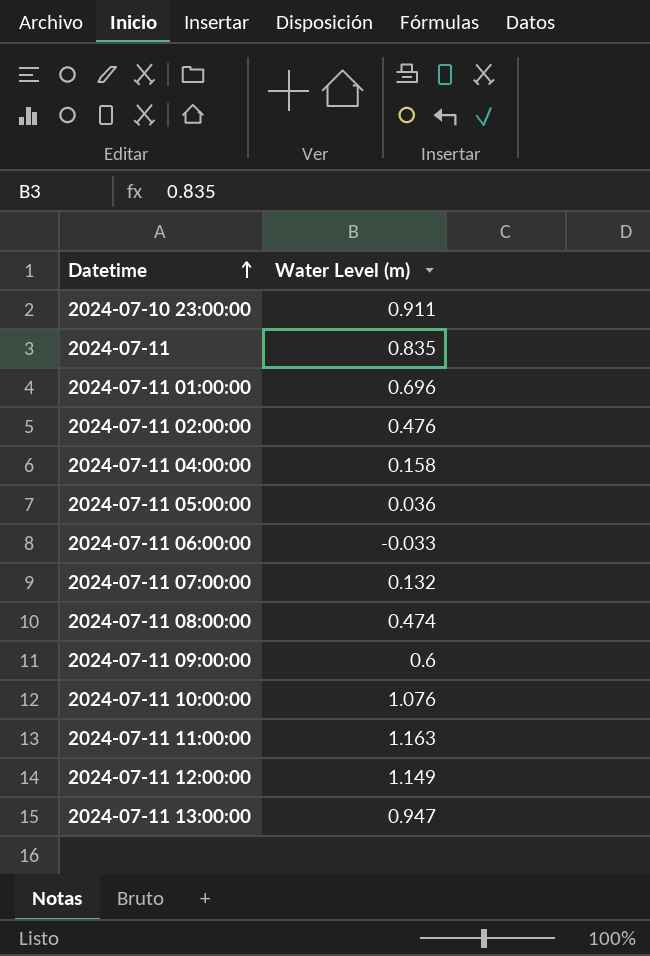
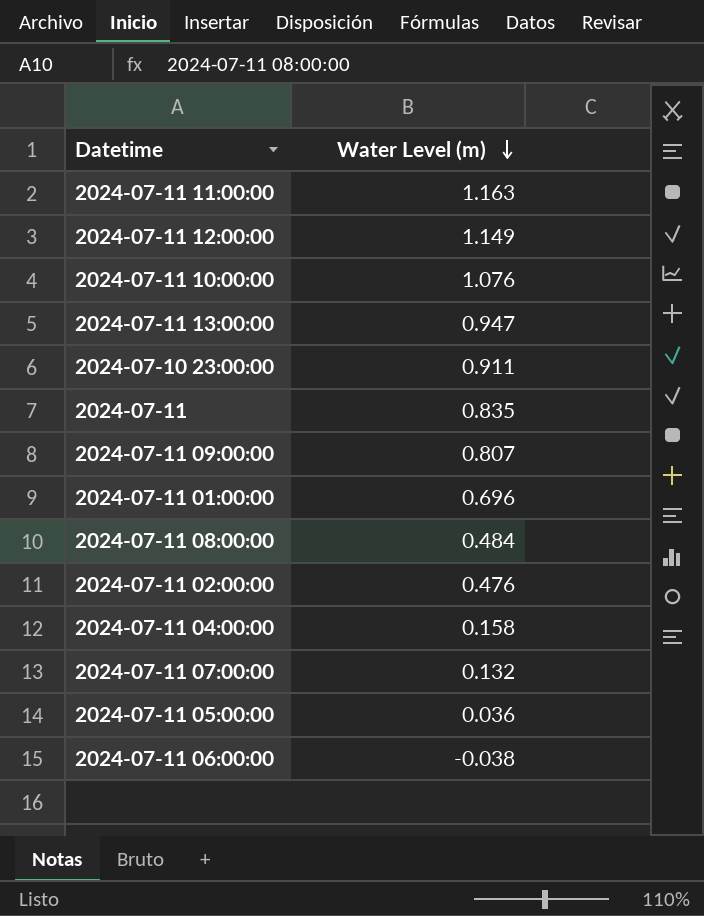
row order: Datetime ascending -> Water Level (m) descending
2024-07-11 09:00:00 | Water Level (m): 0.6 -> 0.807
2024-07-11 08:00:00 | Water Level (m): 0.474 -> 0.484
2024-07-11 06:00:00 | Water Level (m): -0.033 -> -0.038

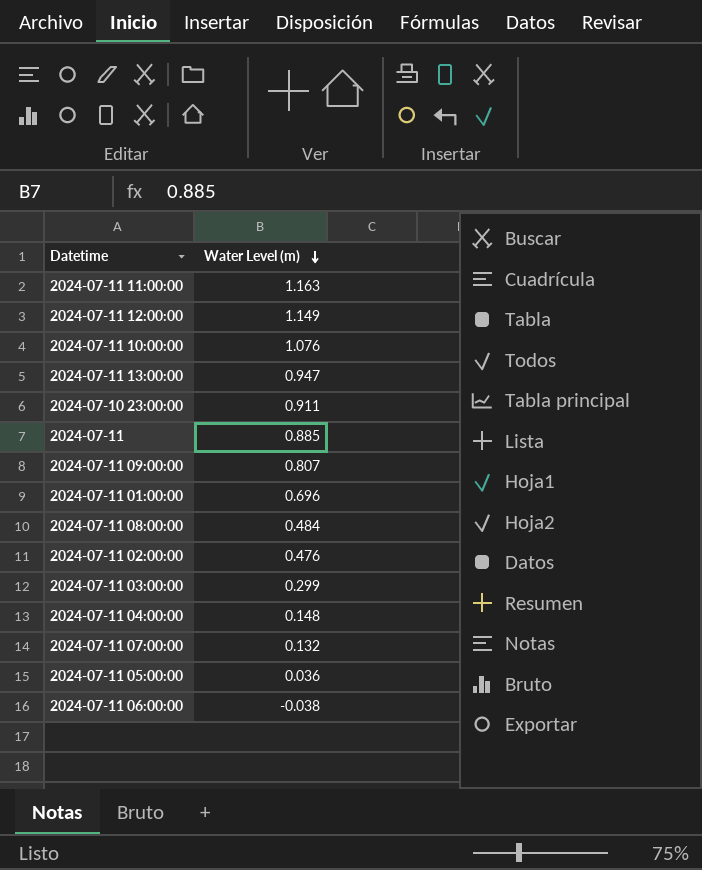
2024-07-11 | Water Level (m): 0.835 -> 0.885
row 2024-07-11 03:00:00: none -> 0.299
2024-07-11 04:00:00 | Water Level (m): 0.158 -> 0.148

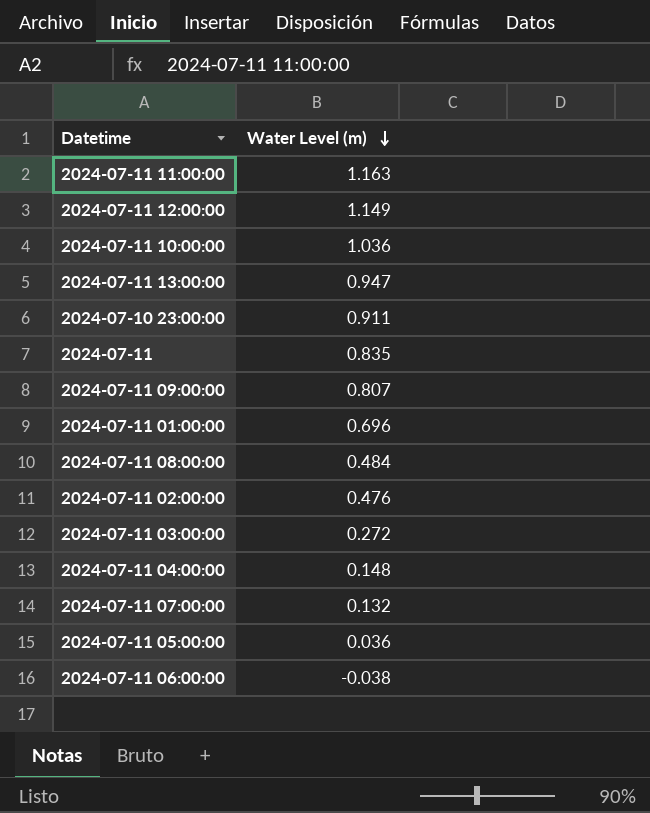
2024-07-11 10:00:00 | Water Level (m): 1.076 -> 1.036
2024-07-11 | Water Level (m): 0.885 -> 0.835
2024-07-11 03:00:00 | Water Level (m): 0.299 -> 0.272

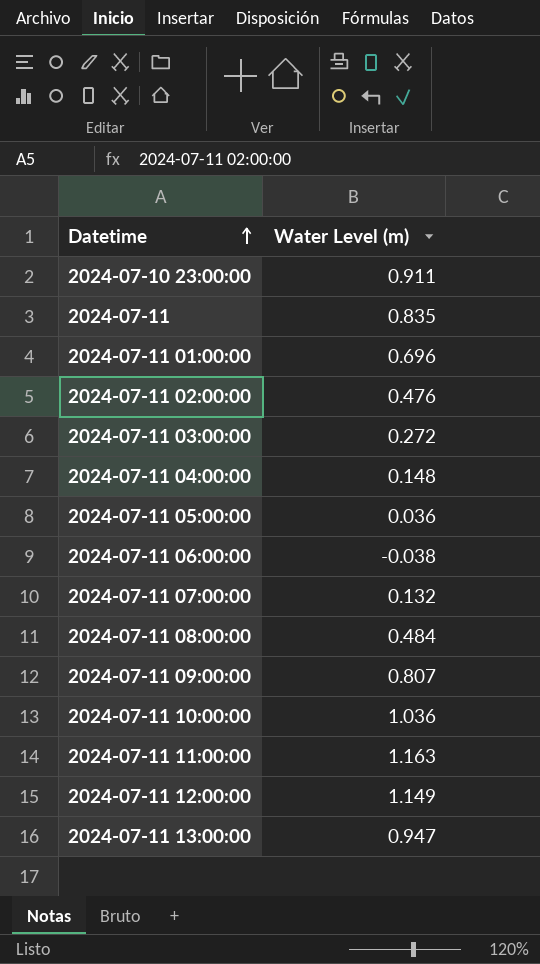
row order: Water Level (m) descending -> Datetime ascending

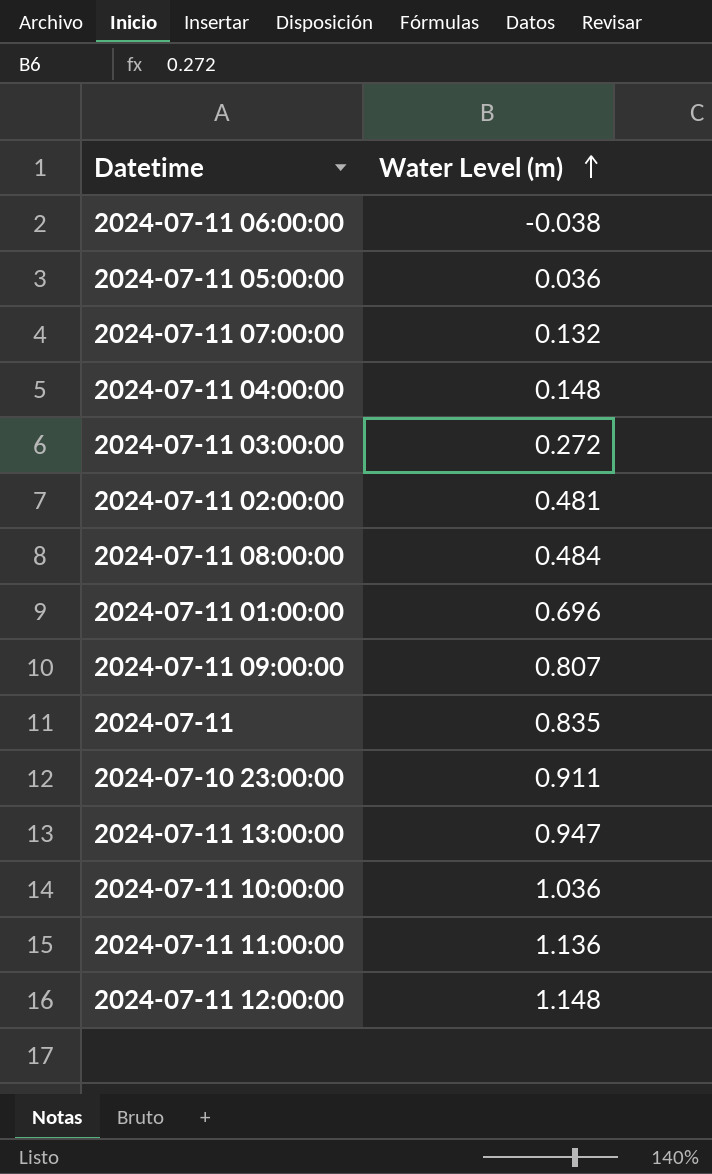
row order: Datetime ascending -> Water Level (m) ascending
2024-07-11 02:00:00 | Water Level (m): 0.476 -> 0.481
2024-07-11 11:00:00 | Water Level (m): 1.163 -> 1.136
2024-07-11 12:00:00 | Water Level (m): 1.149 -> 1.148

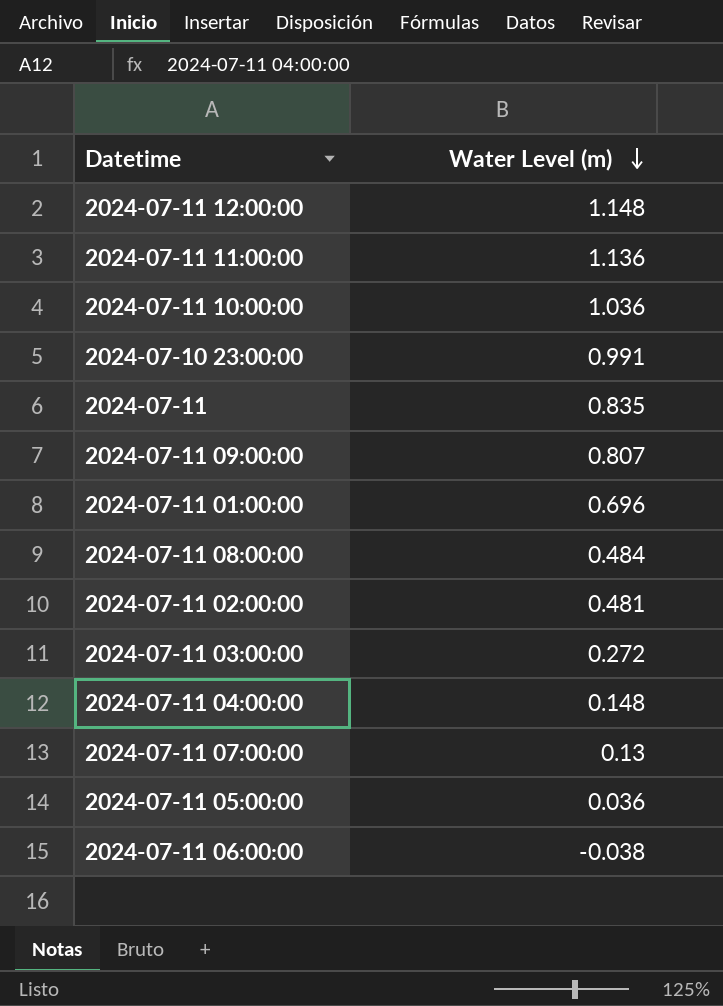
row order: Water Level (m) ascending -> Water Level (m) descending
row 2024-07-11 13:00:00: 0.947 -> none
2024-07-10 23:00:00 | Water Level (m): 0.911 -> 0.991
2024-07-11 07:00:00 | Water Level (m): 0.132 -> 0.13

